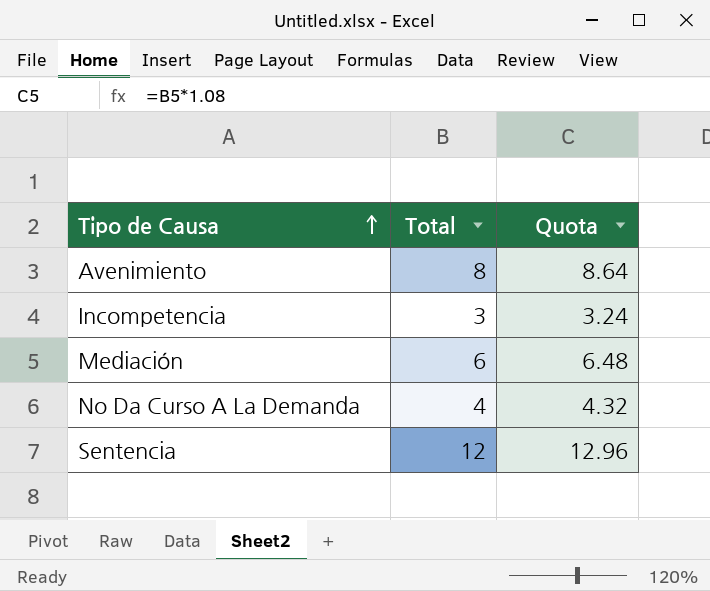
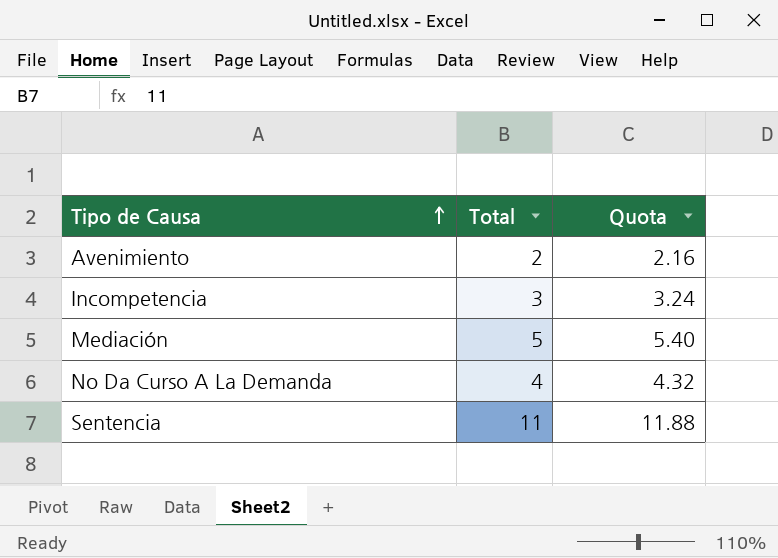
Avenimiento | Total: 8 -> 2
Avenimiento | Quota: 8.64 -> 2.16
Mediación | Total: 6 -> 5
Mediación | Quota: 6.48 -> 5.40
Sentencia | Total: 12 -> 11
Sentencia | Quota: 12.96 -> 11.88

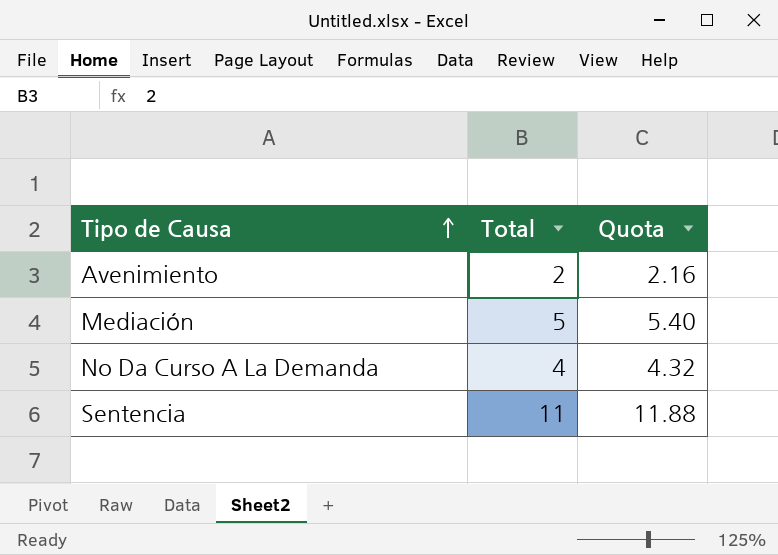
row Incompetencia: 3 | 3.24 -> none

